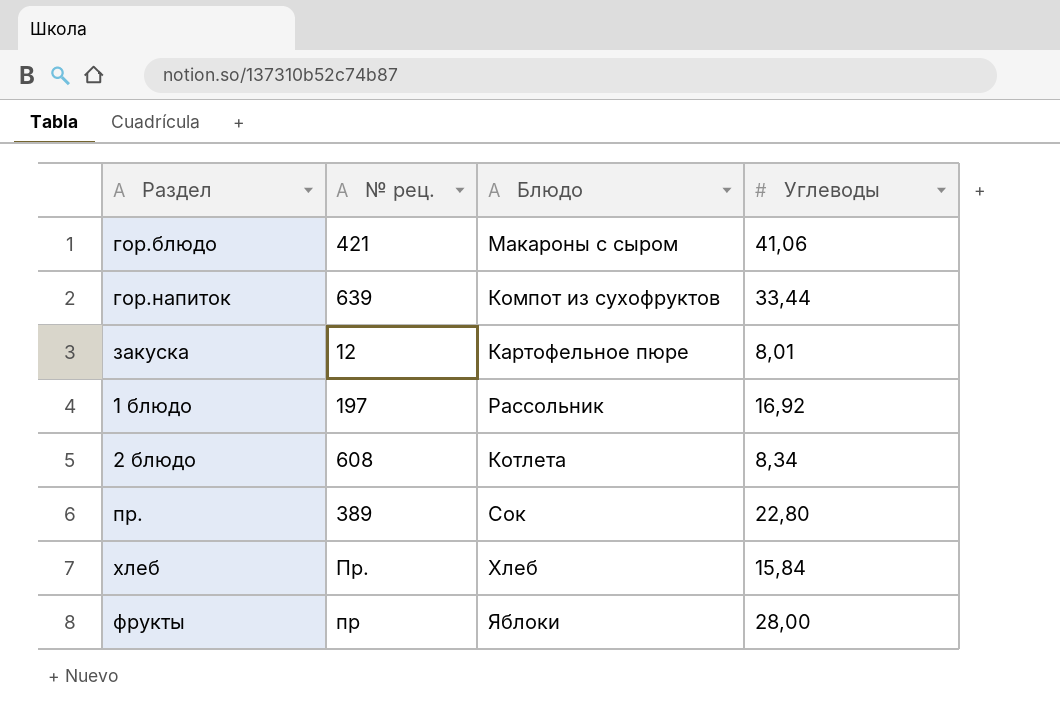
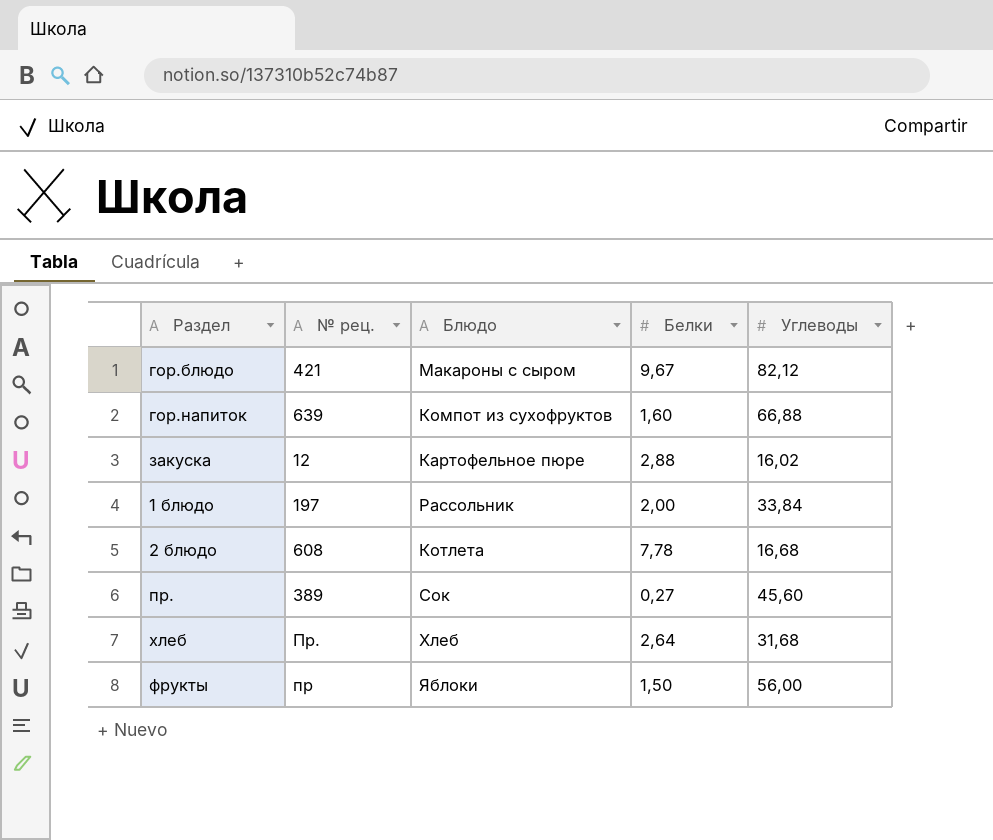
column Белки | position: none -> 4
гор.блюдо | Углеводы: 41,06 -> 82,12
гор.напиток | Углеводы: 33,44 -> 66,88
закуска | Углеводы: 8,01 -> 16,02
1 блюдо | Углеводы: 16,92 -> 33,84
2 блюдо | Углеводы: 8,34 -> 16,68
пр. | Углеводы: 22,80 -> 45,60
хлеб | Углеводы: 15,84 -> 31,68
фрукты | Углеводы: 28,00 -> 56,00

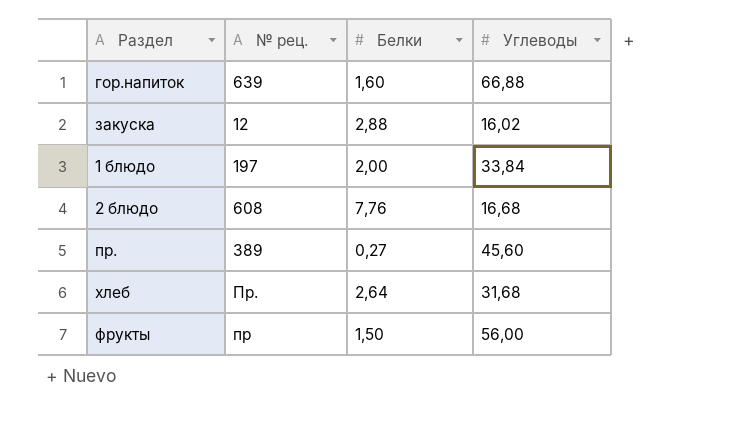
column Блюдо | position: 3 -> none
row гор.блюдо: 421 | Макароны с сыром | 9,67 | 82,12 -> none
2 блюдо | Белки: 7,78 -> 7,76

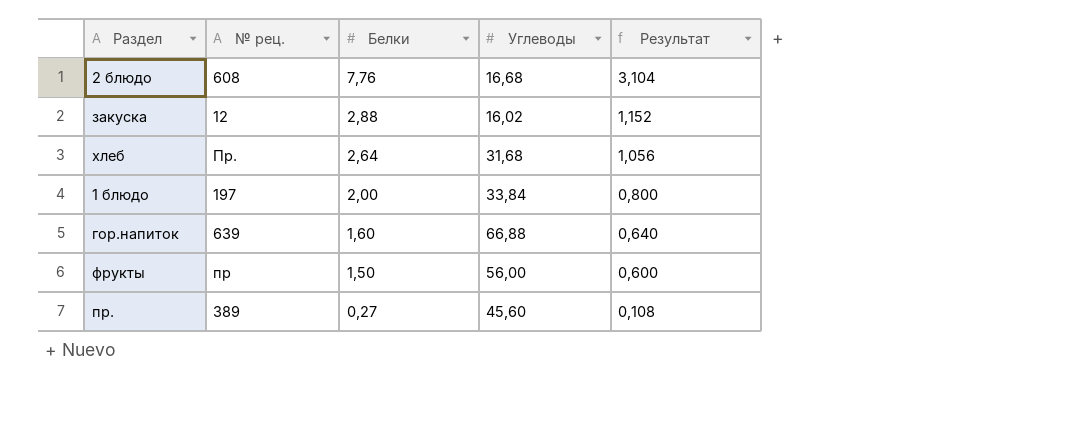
row order: none -> Белки descending
column Результат | formula: none -> [Белки] * 0,4

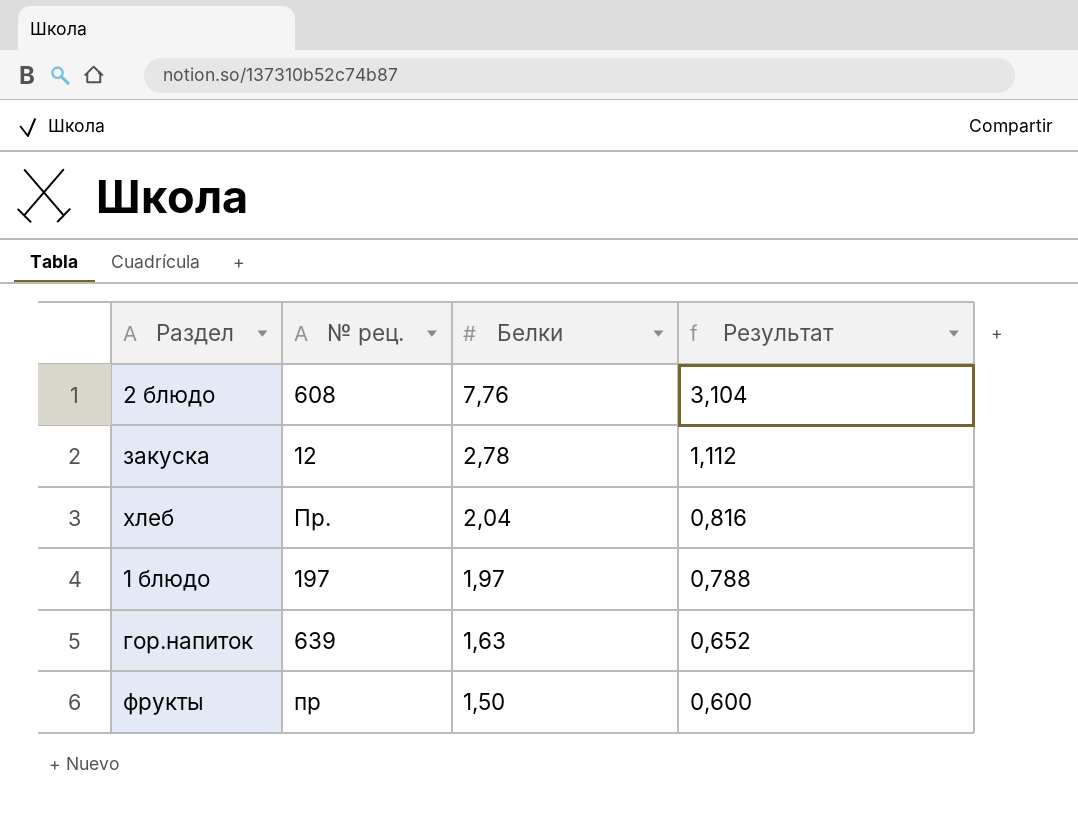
column Углеводы | position: 4 -> none
row пр.: 389 | 0,27 | 45,60 | 0,108 -> none
закуска | Белки: 2,88 -> 2,78
закуска | Результат: 1,152 -> 1,112
хлеб | Белки: 2,64 -> 2,04
хлеб | Результат: 1,056 -> 0,816
1 блюдо | Белки: 2,00 -> 1,97
1 блюдо | Результат: 0,800 -> 0,788
гор.напиток | Белки: 1,60 -> 1,63
гор.напиток | Результат: 0,640 -> 0,652

